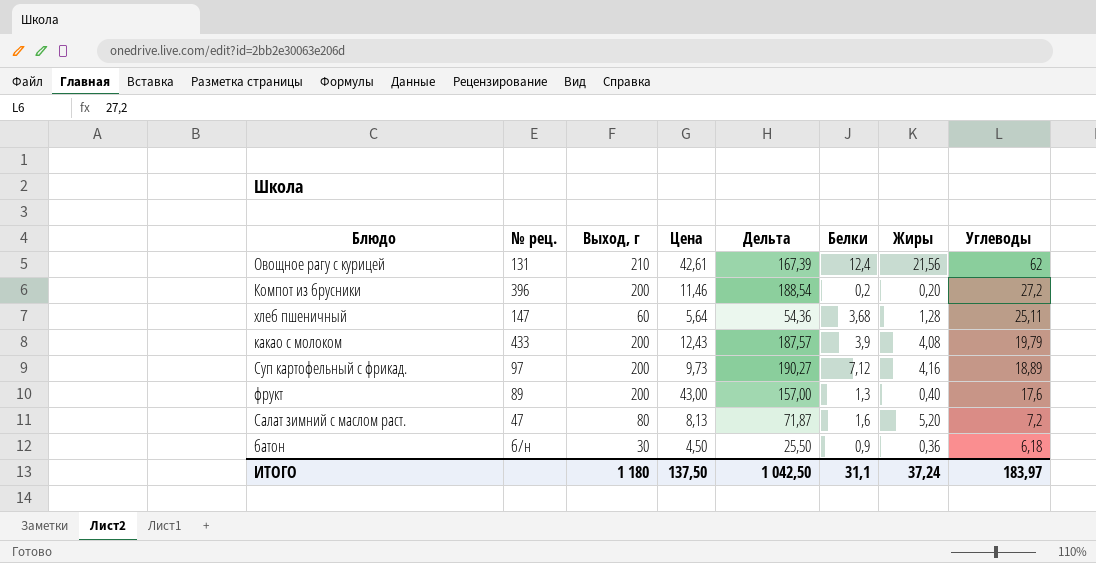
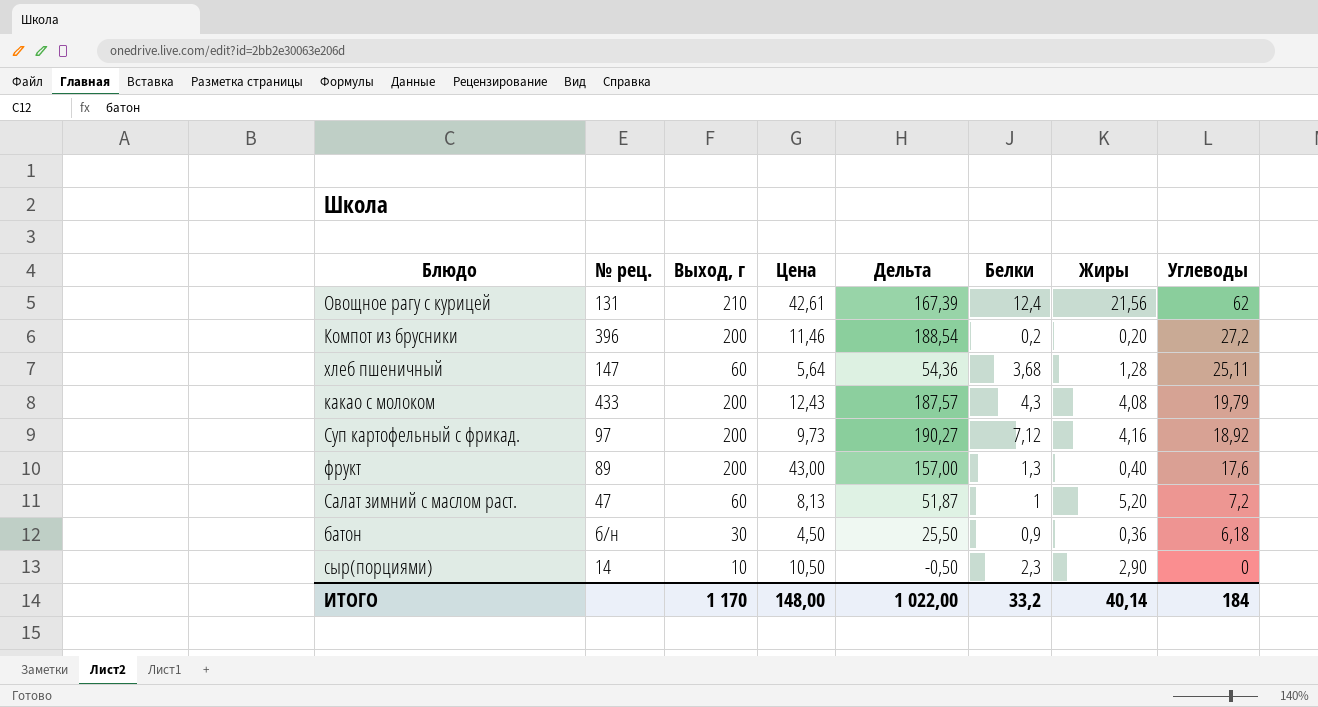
какао с молоком | Белки: 3,9 -> 4,3
Суп картофельный с фрикад. | Углеводы: 18,89 -> 18,92
Салат зимний с маслом раст. | Выход, г: 80 -> 60
Салат зимний с маслом раст. | Дельта: 71,87 -> 51,87
Салат зимний с маслом раст. | Белки: 1,6 -> 1
row сыр(порциями): none -> 14 | 10 | 10,50 | -0,50 | 2,3 | 2,90 | 0
ИТОГО | Выход, г: 1 180 -> 1 170
ИТОГО | Цена: 137,50 -> 148,00
ИТОГО | Дельта: 1 042,50 -> 1 022,00
ИТОГО | Белки: 31,1 -> 33,2
ИТОГО | Жиры: 37,24 -> 40,14
ИТОГО | Углеводы: 183,97 -> 184

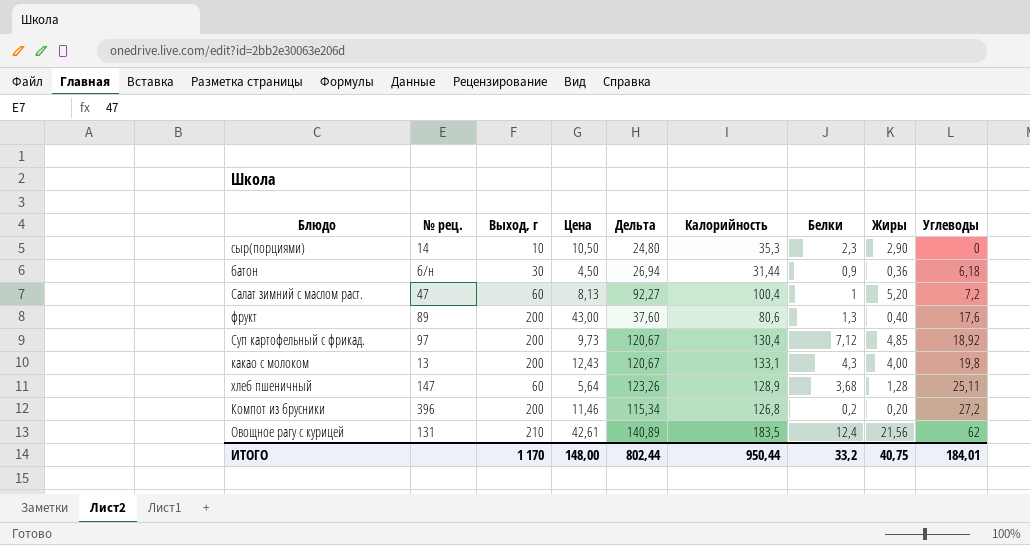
row order: Углеводы descending -> Углеводы ascending
column Дельта | formula: [Выход, г] - [Цена] -> [Калорийность] - [Цена]
column Калорийность | position: none -> 6
Суп картофельный с фрикад. | Жиры: 4,16 -> 4,85
какао с молоком | № рец.: 433 -> 13
какао с молоком | Жиры: 4,08 -> 4,00
какао с молоком | Углеводы: 19,79 -> 19,8
ИТОГО | Дельта: 1 022,00 -> 802,44
ИТОГО | Жиры: 40,14 -> 40,75
ИТОГО | Углеводы: 184 -> 184,01

